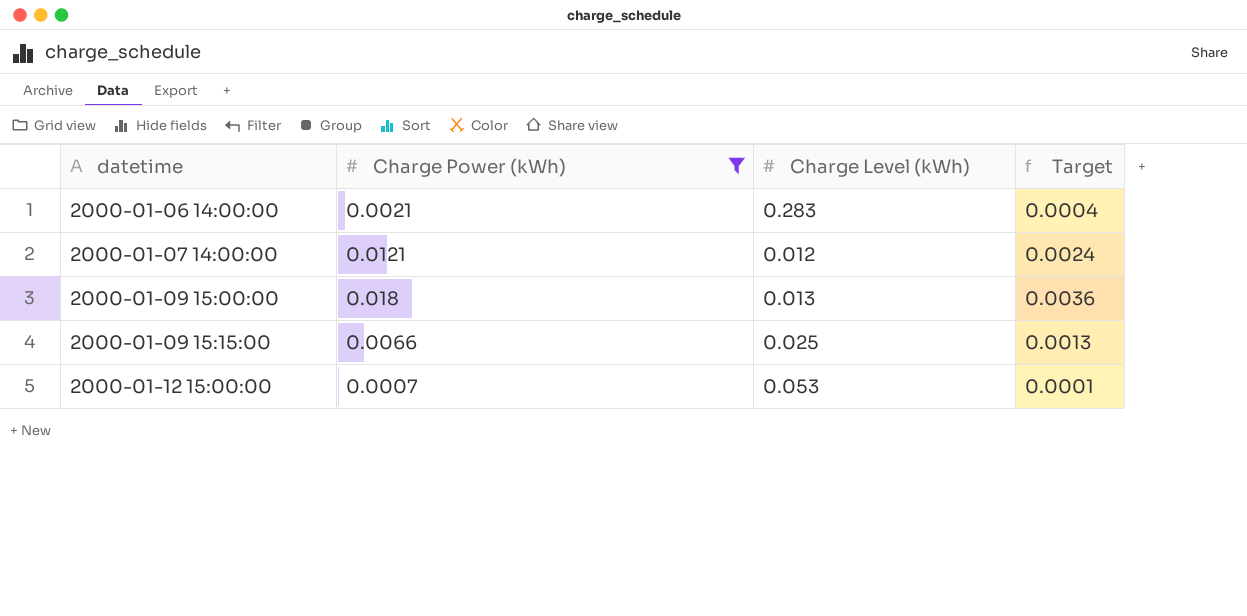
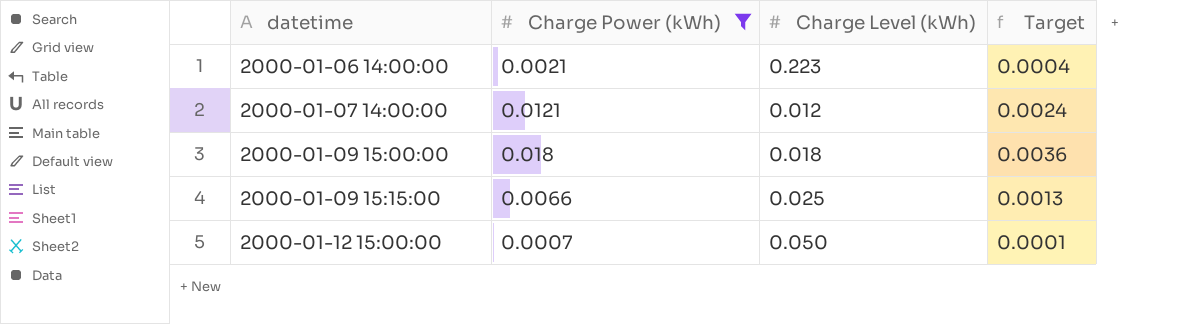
2000-01-06 14:00:00 | Charge Level (kWh): 0.283 -> 0.223
2000-01-09 15:00:00 | Charge Level (kWh): 0.013 -> 0.018
2000-01-12 15:00:00 | Charge Level (kWh): 0.053 -> 0.050

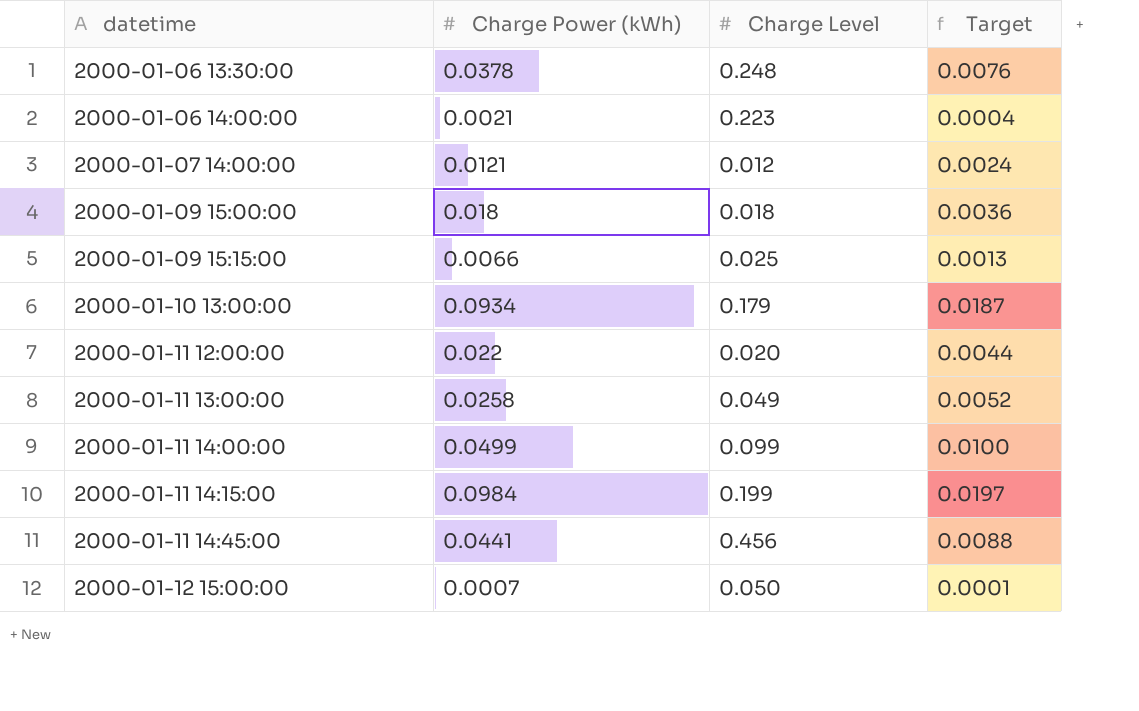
filter: Charge Power (kWh) <= 0.018 -> none
column name: Charge Level (kWh) -> Charge Level

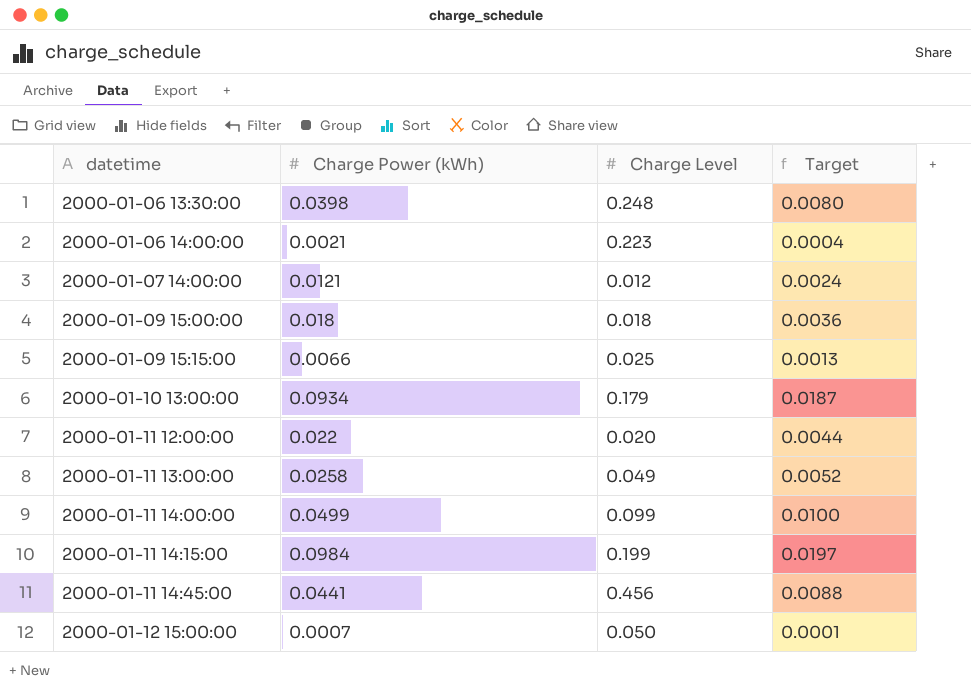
2000-01-06 13:30:00 | Charge Power (kWh): 0.0378 -> 0.0398
2000-01-06 13:30:00 | Target: 0.0076 -> 0.0080

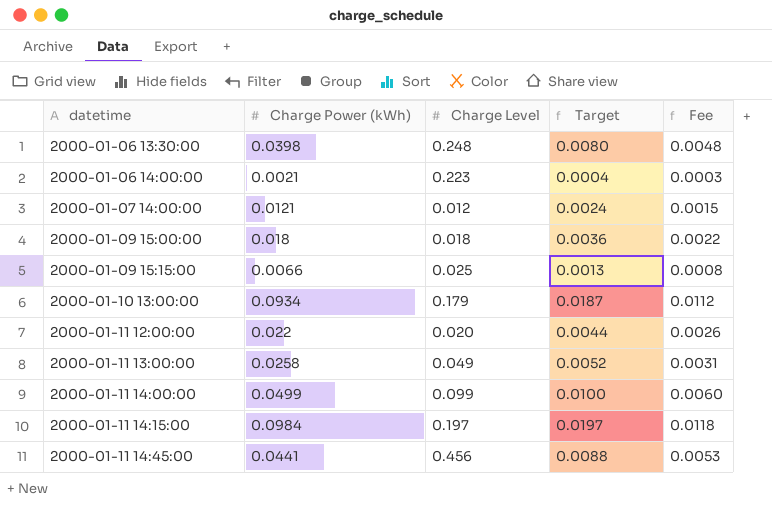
column Fee | formula: none -> [Charge Power (kWh)] * 0.12
row 2000-01-12 15:00:00: 0.0007 | 0.050 | 0.0001 -> none
2000-01-11 14:15:00 | Charge Level: 0.199 -> 0.197

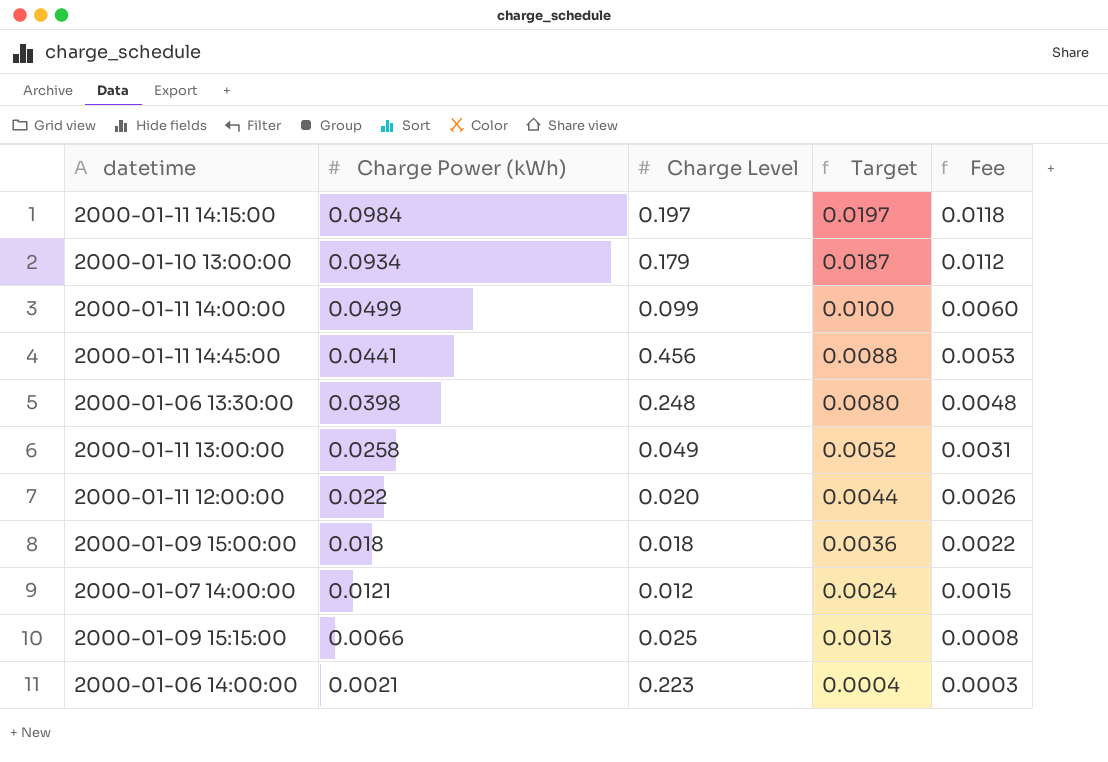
row order: datetime ascending -> Charge Power (kWh) descending

